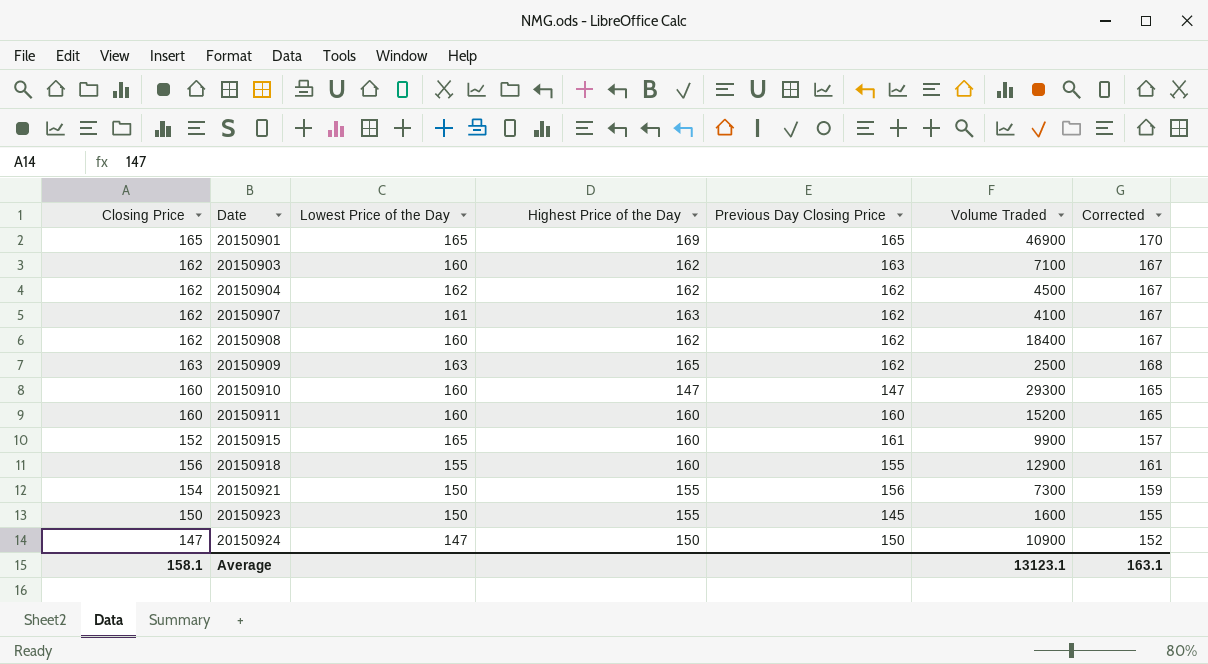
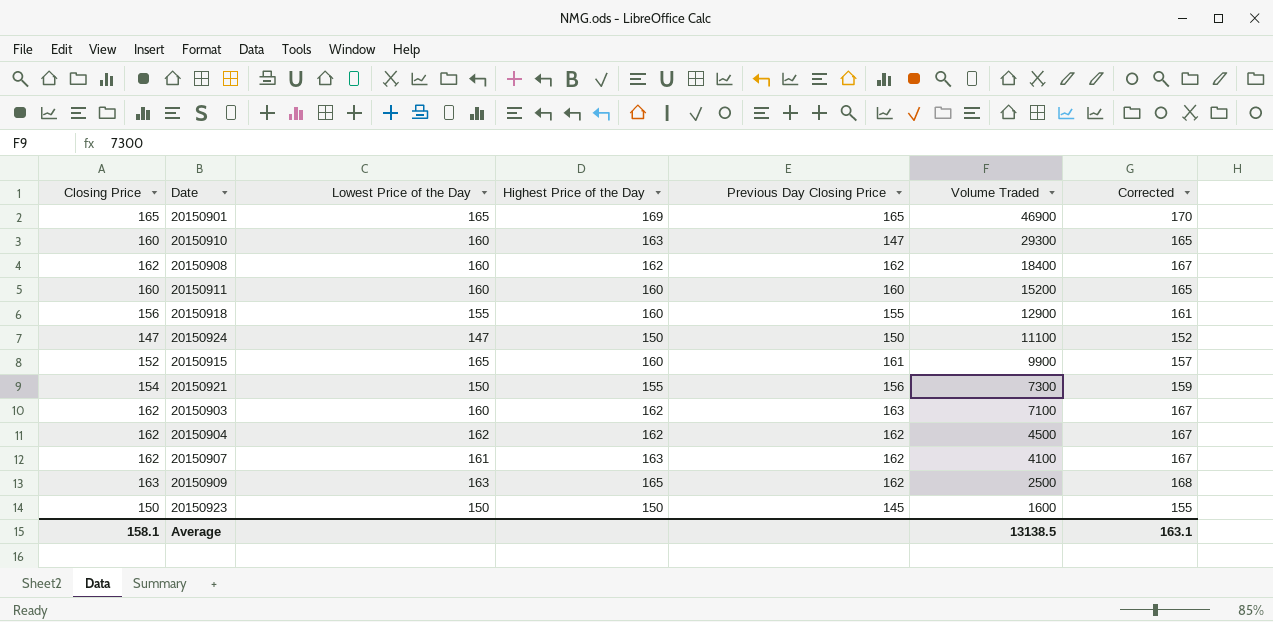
row order: Date ascending -> Volume Traded descending
20150910 | Highest Price of the Day: 147 -> 163
20150924 | Volume Traded: 10900 -> 11100
20150923 | Highest Price of the Day: 155 -> 150
Average | Volume Traded: 13123.1 -> 13138.5

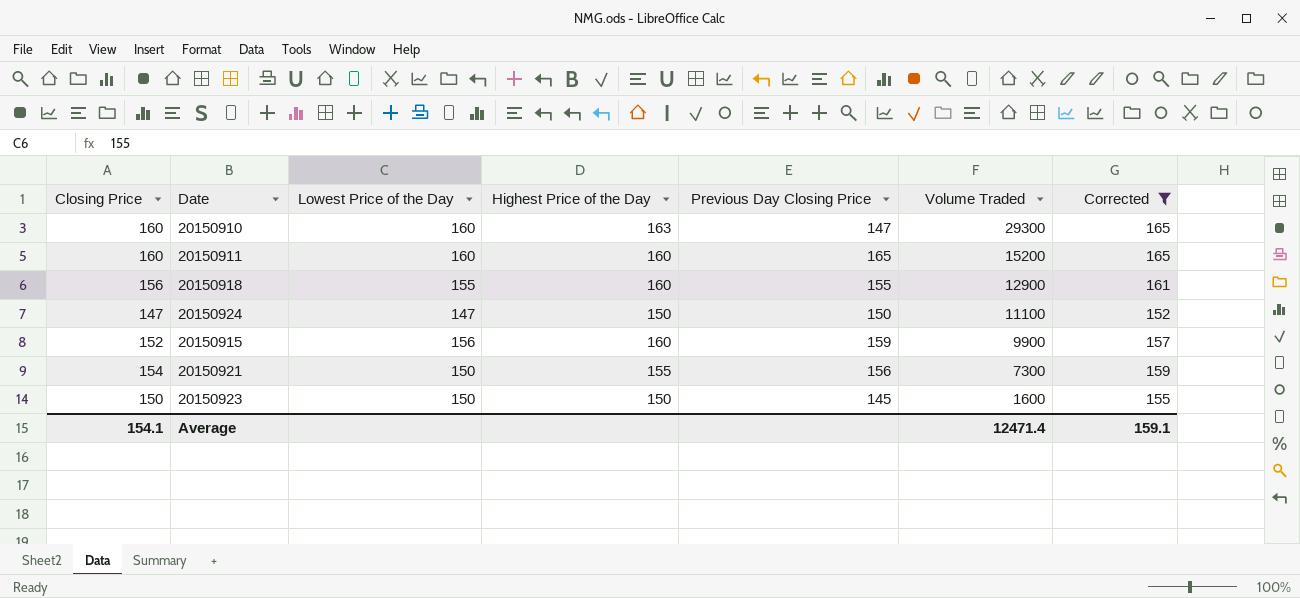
filter: none -> Corrected <= 165
20150911 | Previous Day Closing Price: 160 -> 165
20150915 | Lowest Price of the Day: 165 -> 156
20150915 | Previous Day Closing Price: 161 -> 159
Average | Closing Price: 158.1 -> 154.1
Average | Volume Traded: 13138.5 -> 12471.4
Average | Corrected: 163.1 -> 159.1

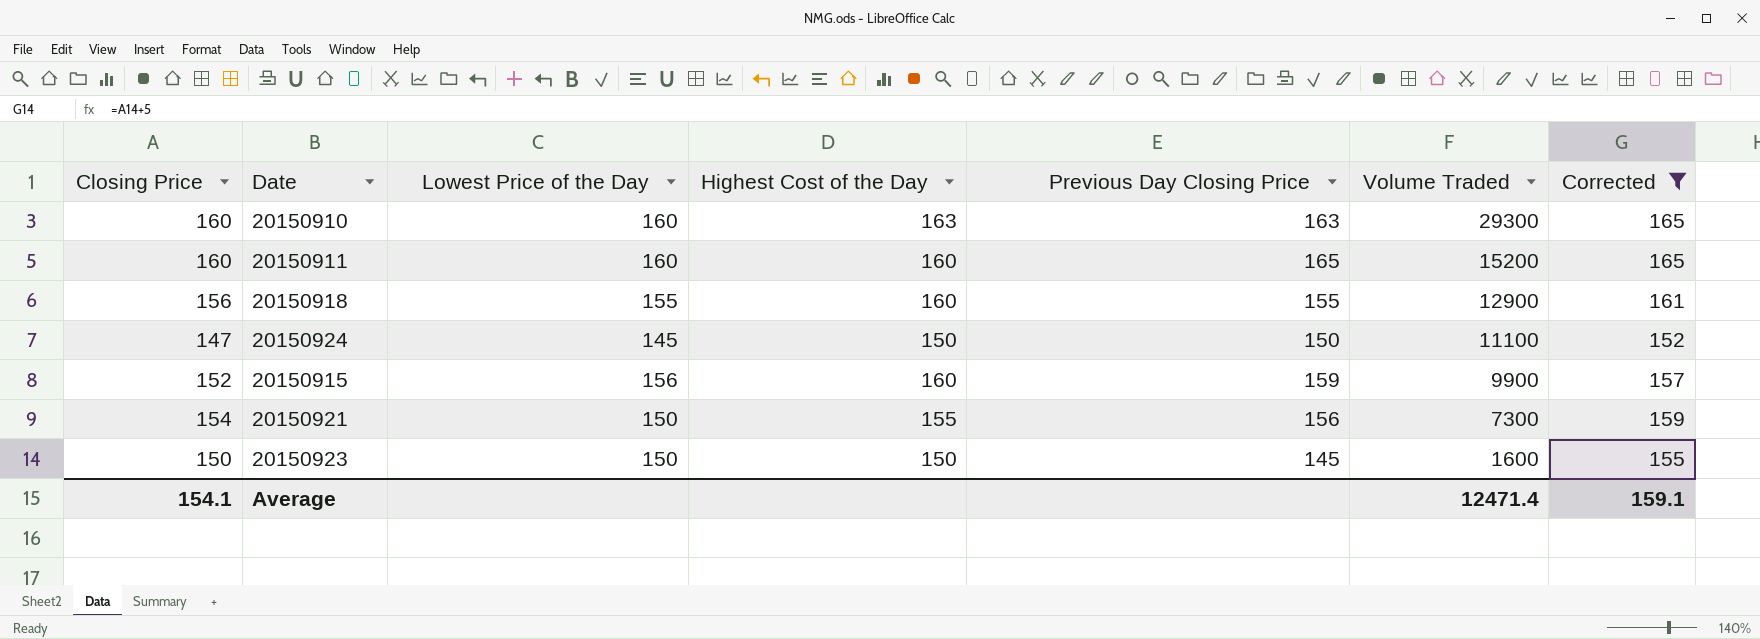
column name: Highest Price of the Day -> Highest Cost of the Day
20150910 | Previous Day Closing Price: 147 -> 163
20150924 | Lowest Price of the Day: 147 -> 145

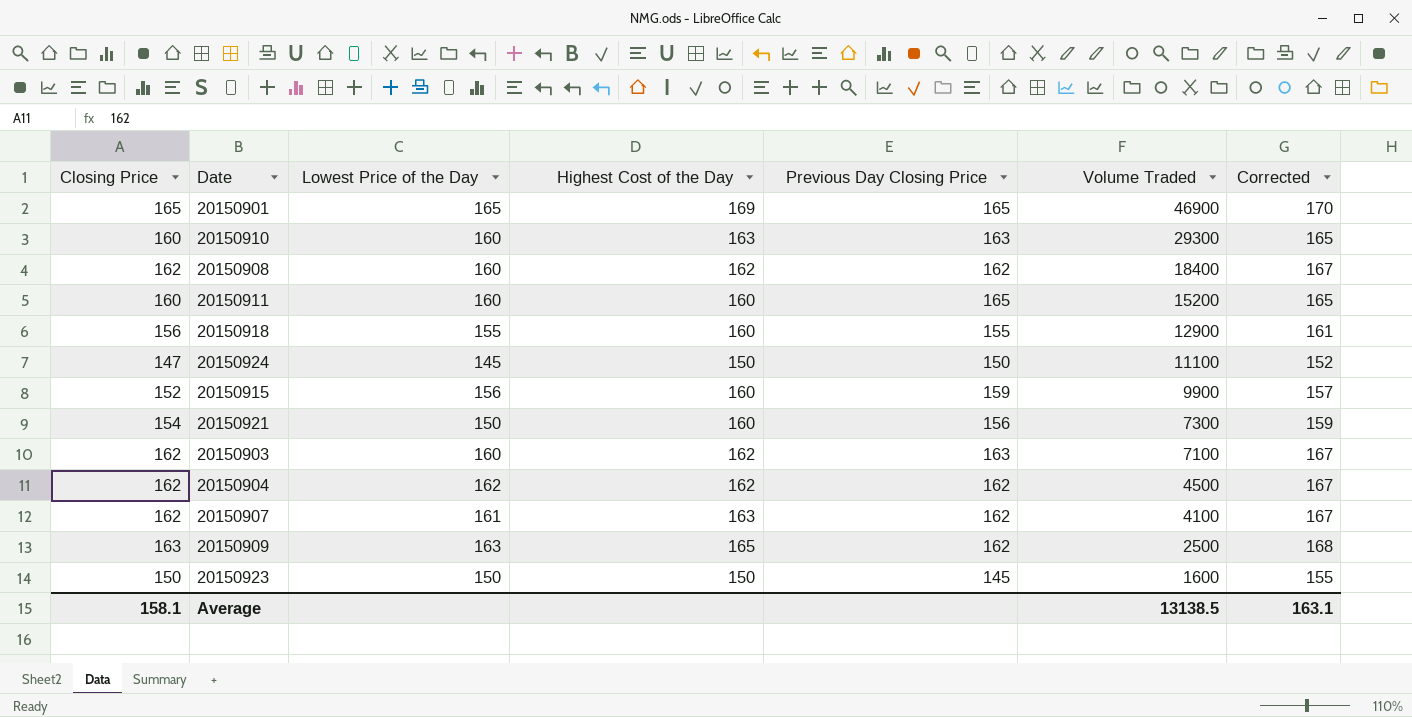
filter: Corrected <= 165 -> none
20150921 | Highest Cost of the Day: 155 -> 160
Average | Closing Price: 154.1 -> 158.1
Average | Volume Traded: 12471.4 -> 13138.5
Average | Corrected: 159.1 -> 163.1

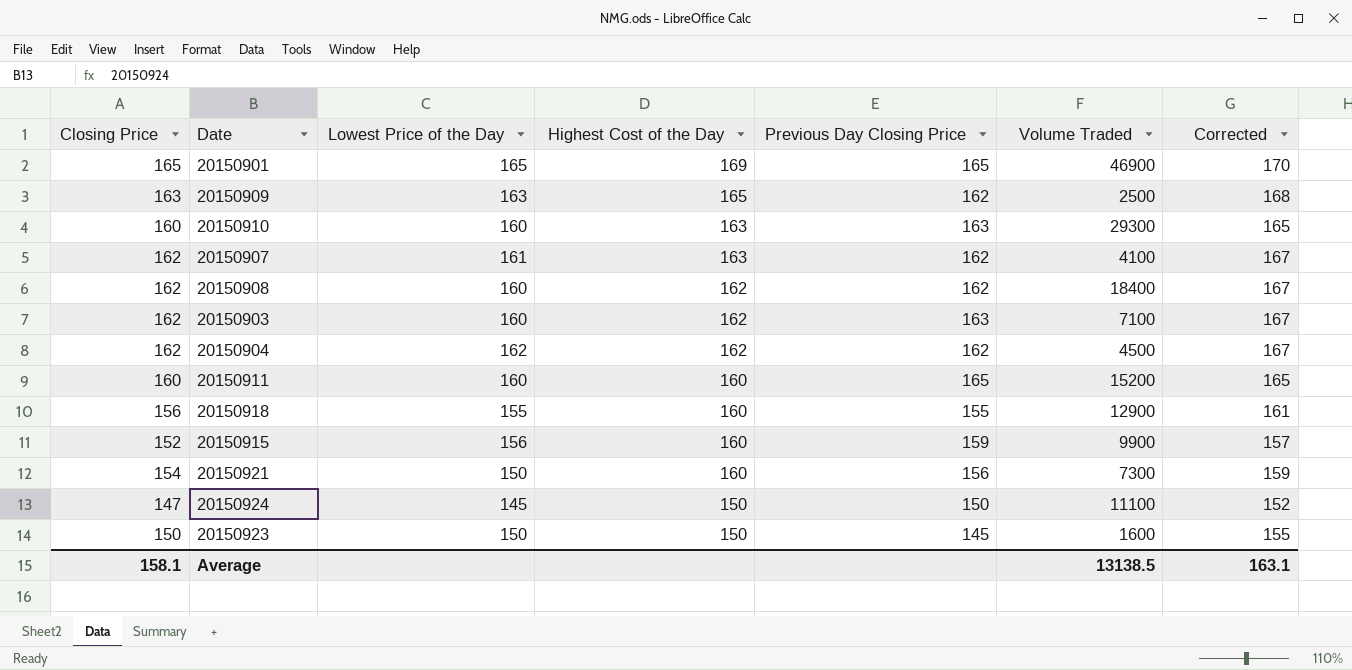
row order: Volume Traded descending -> Highest Cost of the Day descending

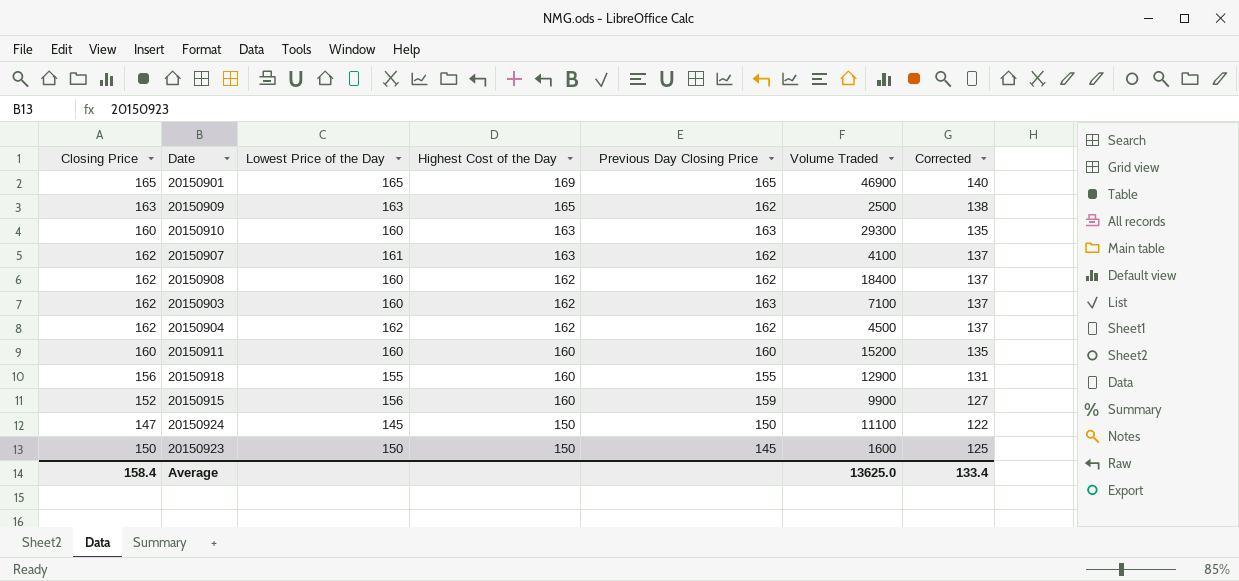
column Corrected | formula: [Closing Price] + 5 -> [Closing Price] - 25
row 20150921: 154 | 150 | 160 | 156 | 7300 | 159 -> none
20150911 | Previous Day Closing Price: 165 -> 160
Average | Closing Price: 158.1 -> 158.4
Average | Volume Traded: 13138.5 -> 13625.0
Average | Corrected: 163.1 -> 133.4

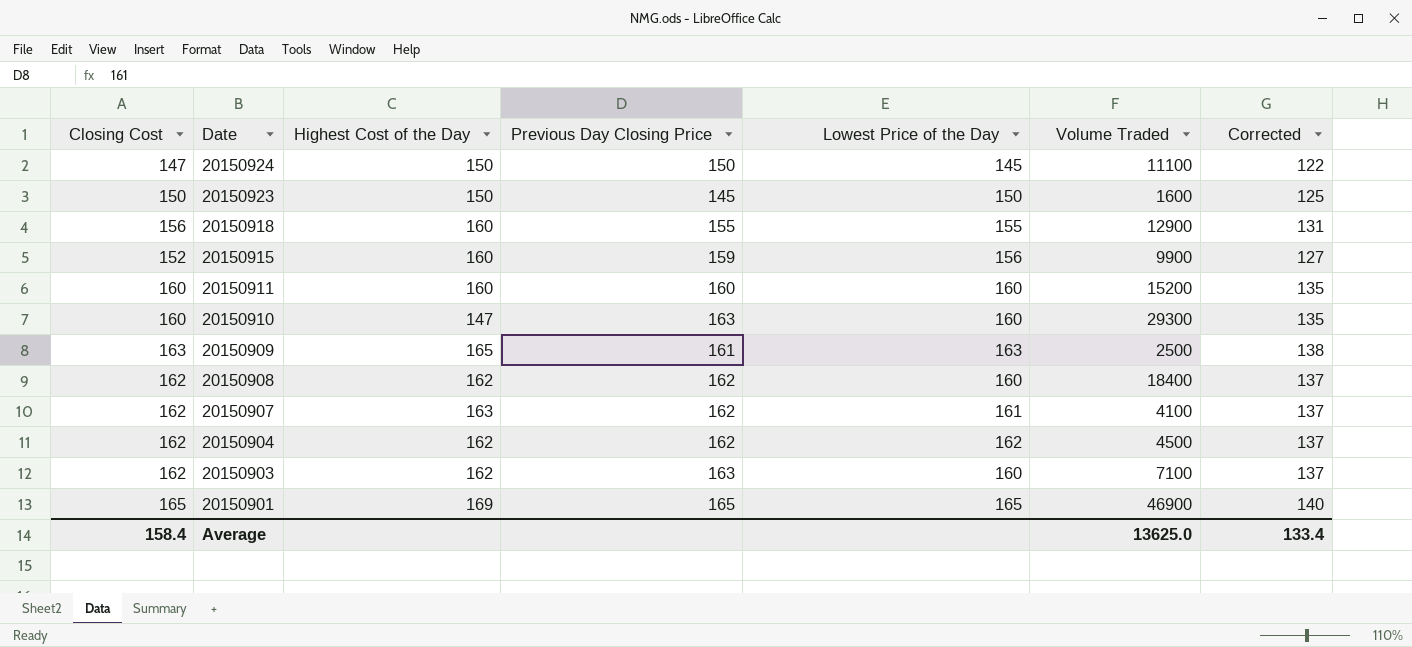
row order: Highest Cost of the Day descending -> Date descending
column name: Closing Price -> Closing Cost
column Lowest Price of the Day | position: 3 -> 5
20150910 | Highest Cost of the Day: 163 -> 147
20150909 | Previous Day Closing Price: 162 -> 161

